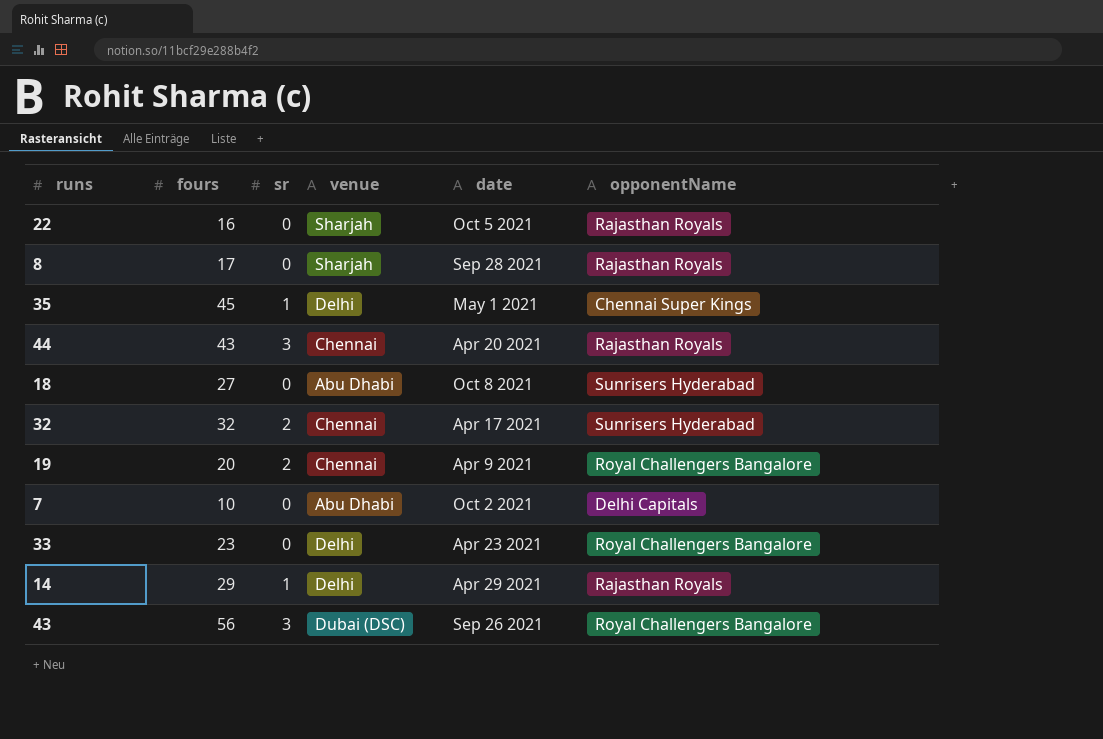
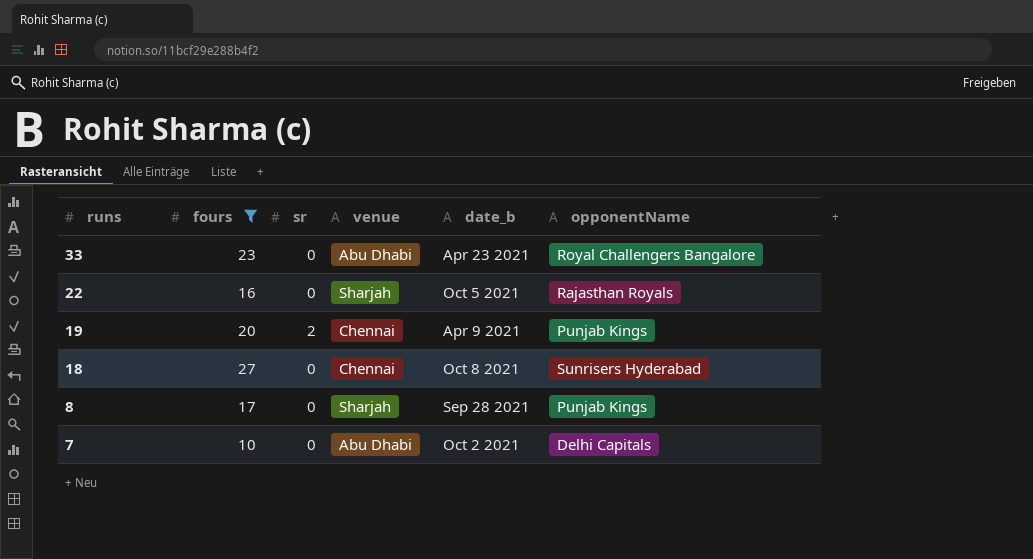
filter: none -> fours <= 27
row order: none -> runs descending
column name: date -> date_b
33 | venue: Delhi -> Abu Dhabi
19 | opponentName: Royal Challengers Bangalore -> Punjab Kings
18 | venue: Abu Dhabi -> Chennai
8 | opponentName: Rajasthan Royals -> Punjab Kings

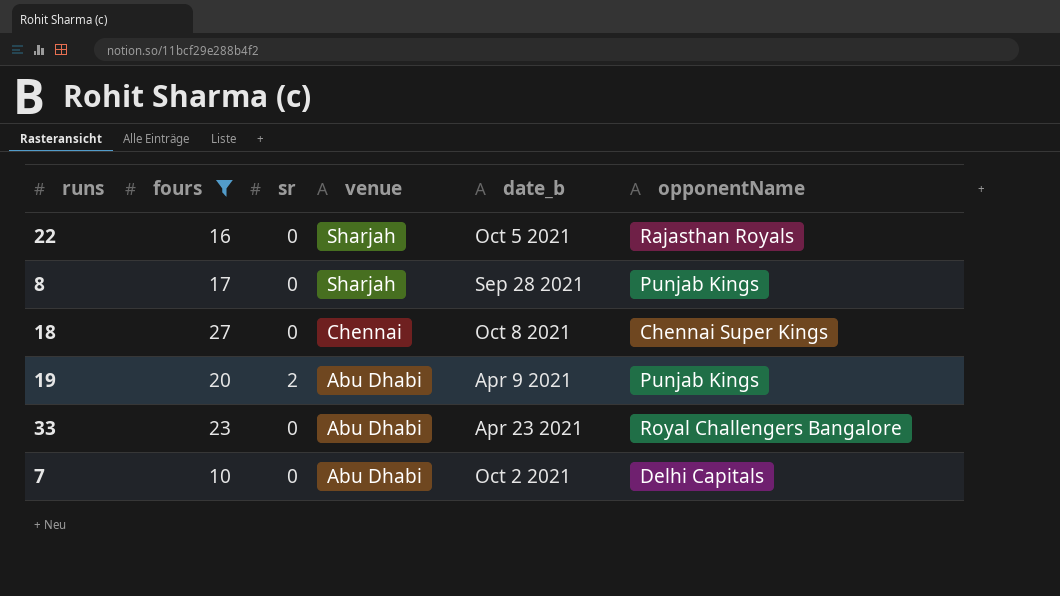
row order: runs descending -> venue descending
18 | opponentName: Sunrisers Hyderabad -> Chennai Super Kings
19 | venue: Chennai -> Abu Dhabi

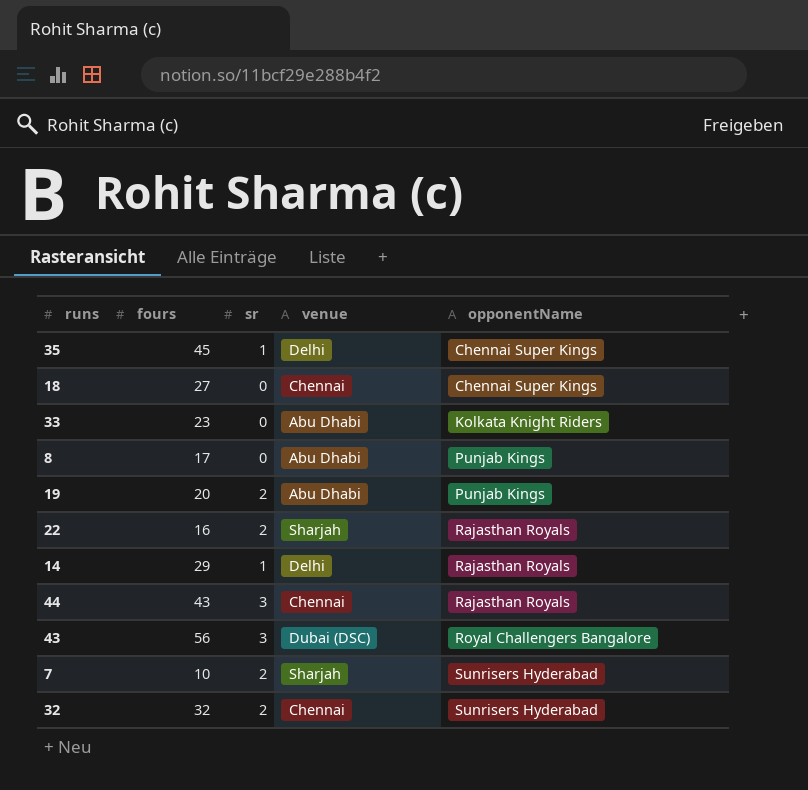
filter: fours <= 27 -> none
row order: venue descending -> opponentName ascending
column date_b | position: 5 -> none
33 | opponentName: Royal Challengers Bangalore -> Kolkata Knight Riders
8 | venue: Sharjah -> Abu Dhabi
22 | sr: 0 -> 2
7 | sr: 0 -> 2
7 | venue: Abu Dhabi -> Sharjah
7 | opponentName: Delhi Capitals -> Sunrisers Hyderabad

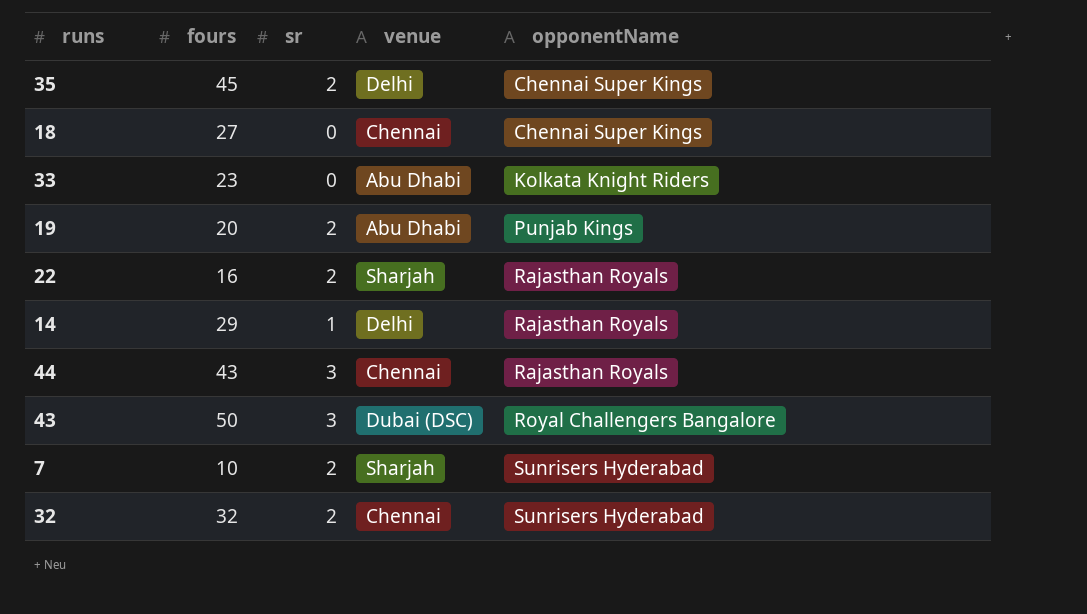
row 8: 17 | 0 | Abu Dhabi | Punjab Kings -> none
35 | sr: 1 -> 2
43 | fours: 56 -> 50

